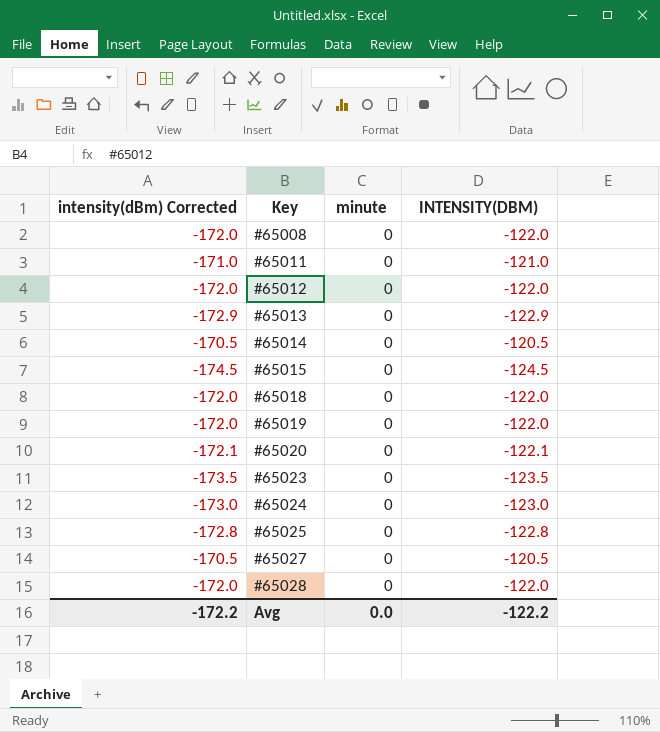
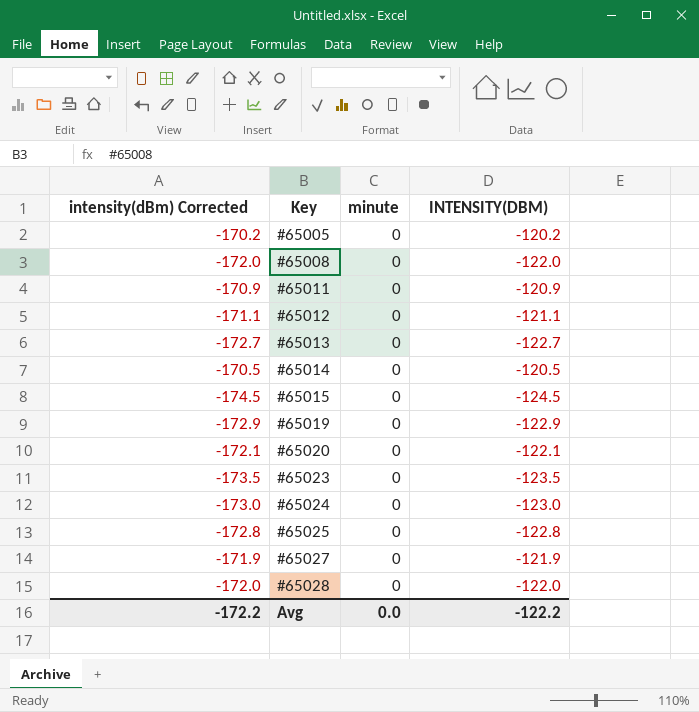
row #65018: -172.0 | 0 | -122.0 -> none
row #65005: none -> -170.2 | 0 | -120.2
#65011 | intensity(dBm) Corrected: -171.0 -> -170.9
#65011 | INTENSITY(DBM): -121.0 -> -120.9
#65012 | intensity(dBm) Corrected: -172.0 -> -171.1
#65012 | INTENSITY(DBM): -122.0 -> -121.1
#65013 | intensity(dBm) Corrected: -172.9 -> -172.7
#65013 | INTENSITY(DBM): -122.9 -> -122.7
#65019 | intensity(dBm) Corrected: -172.0 -> -172.9
#65019 | INTENSITY(DBM): -122.0 -> -122.9
#65027 | intensity(dBm) Corrected: -170.5 -> -171.9
#65027 | INTENSITY(DBM): -120.5 -> -121.9

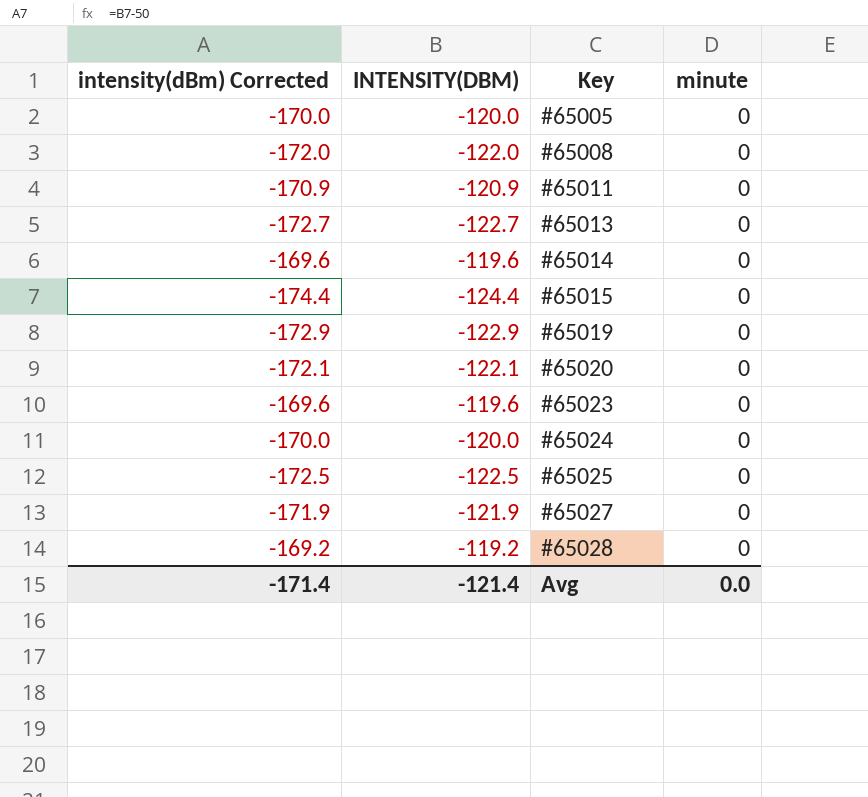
column INTENSITY(DBM) | position: 4 -> 2
row #65012: -171.1 | 0 | -121.1 -> none
#65005 | intensity(dBm) Corrected: -170.2 -> -170.0
#65005 | INTENSITY(DBM): -120.2 -> -120.0
#65014 | intensity(dBm) Corrected: -170.5 -> -169.6
#65014 | INTENSITY(DBM): -120.5 -> -119.6
#65015 | intensity(dBm) Corrected: -174.5 -> -174.4
#65015 | INTENSITY(DBM): -124.5 -> -124.4
#65023 | intensity(dBm) Corrected: -173.5 -> -169.6
#65023 | INTENSITY(DBM): -123.5 -> -119.6
#65024 | intensity(dBm) Corrected: -173.0 -> -170.0
#65024 | INTENSITY(DBM): -123.0 -> -120.0
#65025 | intensity(dBm) Corrected: -172.8 -> -172.5
#65025 | INTENSITY(DBM): -122.8 -> -122.5
#65028 | intensity(dBm) Corrected: -172.0 -> -169.2
#65028 | INTENSITY(DBM): -122.0 -> -119.2
Avg | intensity(dBm) Corrected: -172.2 -> -171.4
Avg | INTENSITY(DBM): -122.2 -> -121.4

